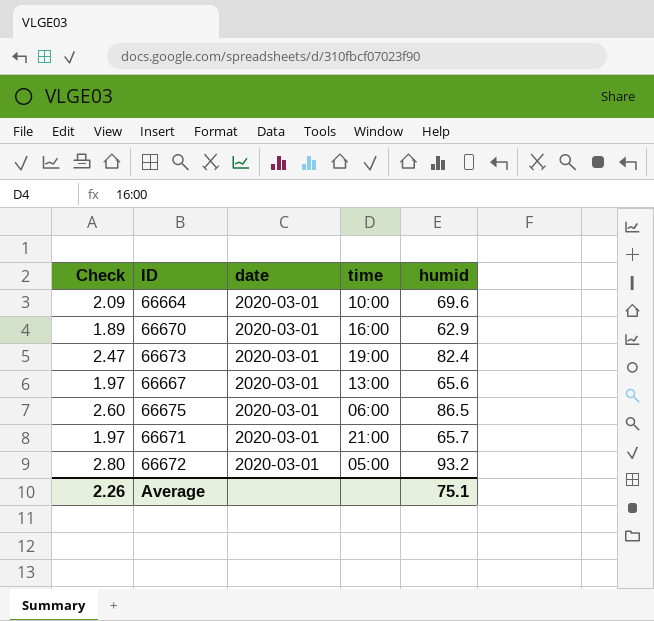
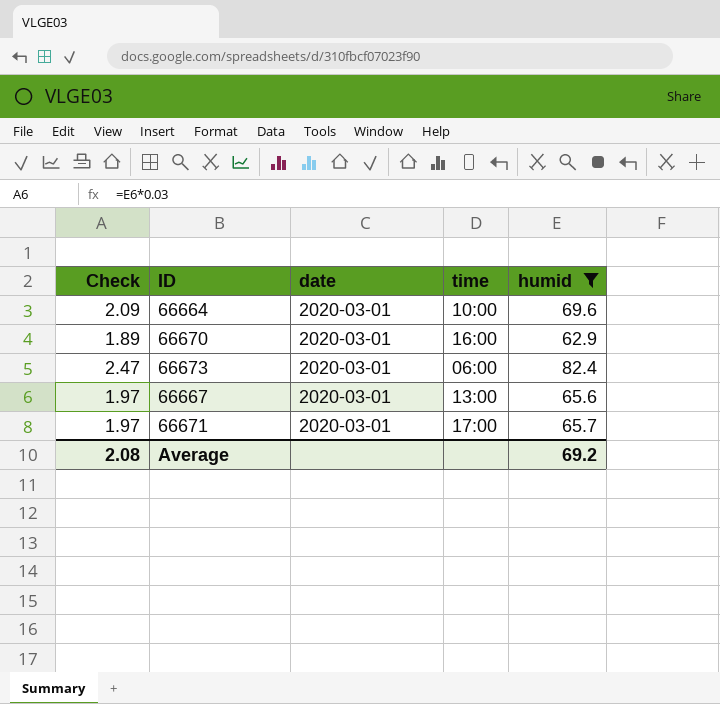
filter: none -> humid <= 82.4
66673 | time: 19:00 -> 06:00
66671 | time: 21:00 -> 17:00
Average | Check: 2.26 -> 2.08
Average | humid: 75.1 -> 69.2

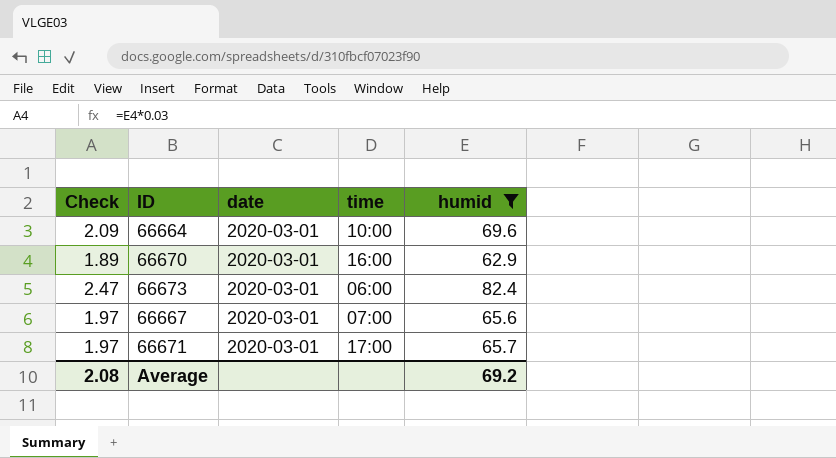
66667 | time: 13:00 -> 07:00

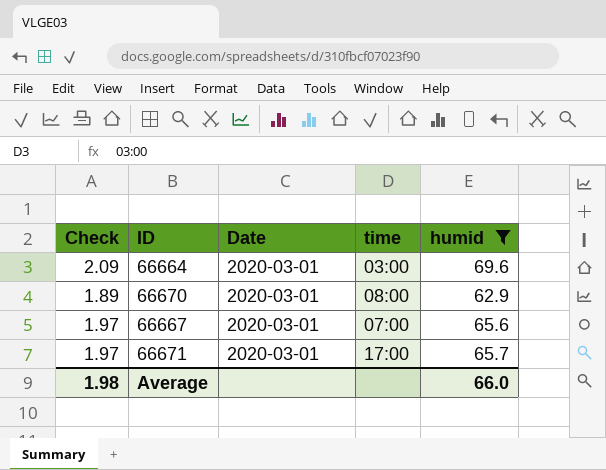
column name: date -> Date
row 66673: 2.47 | 2020-03-01 | 06:00 | 82.4 -> none
66664 | time: 10:00 -> 03:00
66670 | time: 16:00 -> 08:00
Average | Check: 2.08 -> 1.98
Average | humid: 69.2 -> 66.0

